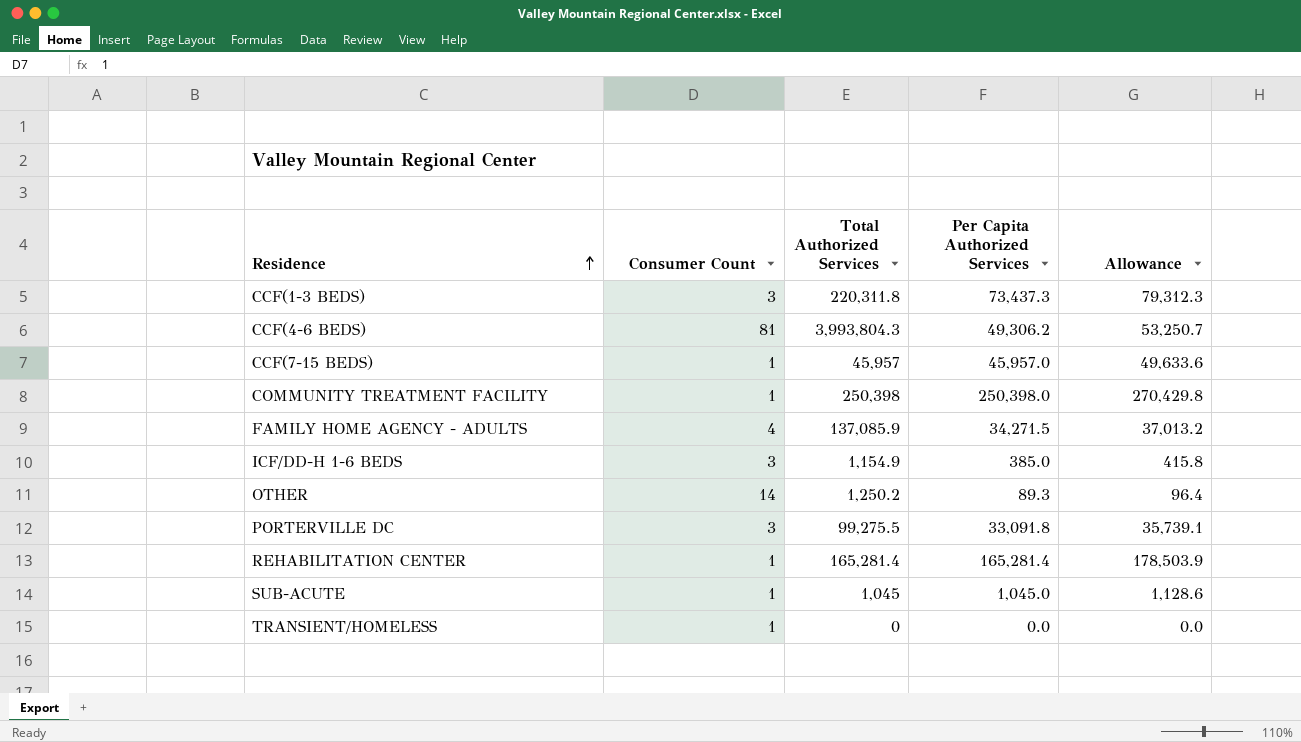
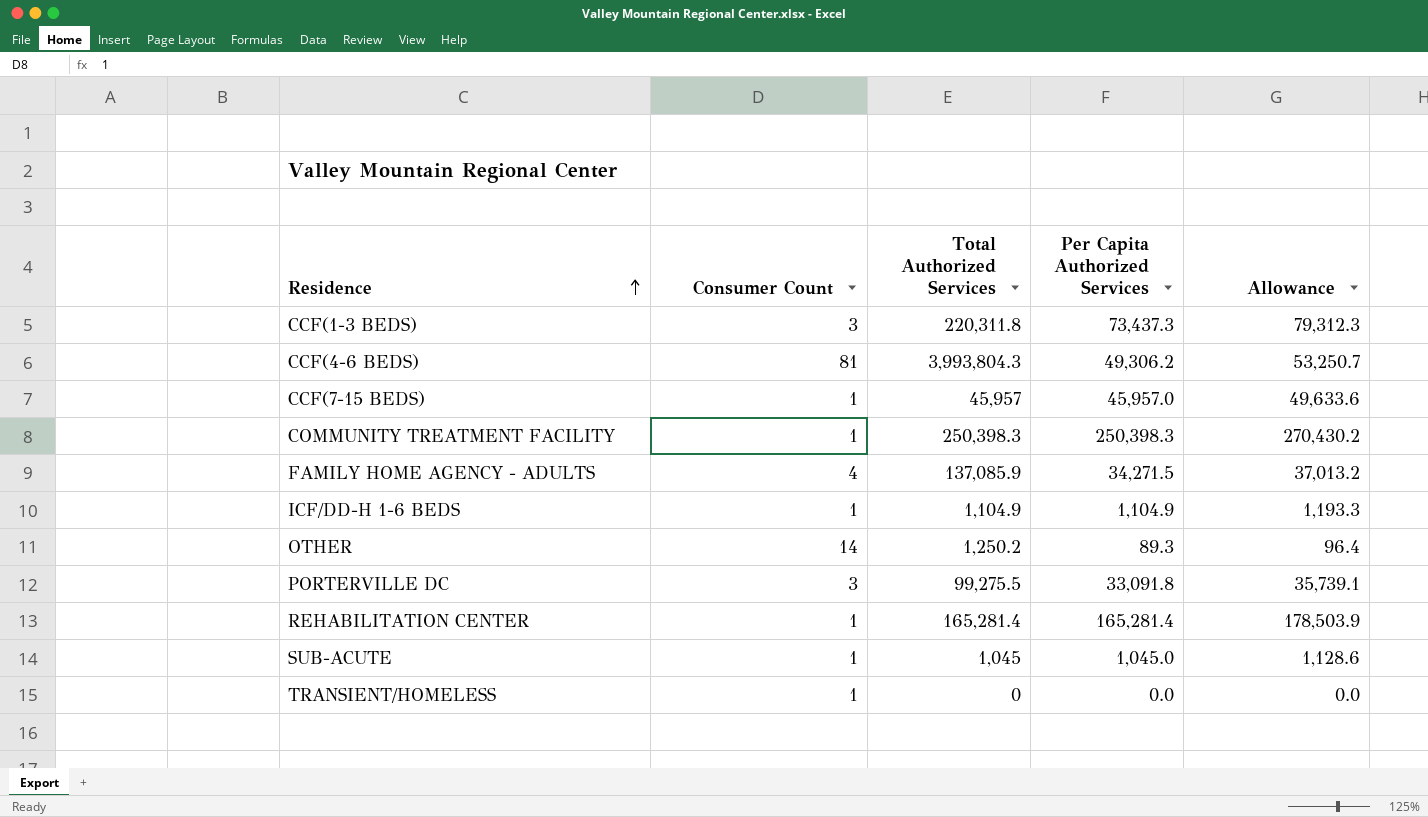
COMMUNITY TREATMENT FACILITY | Total Authorized Services: 250,398 -> 250,398.3
COMMUNITY TREATMENT FACILITY | Per Capita Authorized Services: 250,398.0 -> 250,398.3
COMMUNITY TREATMENT FACILITY | Allowance: 270,429.8 -> 270,430.2
ICF/DD-H 1-6 BEDS | Consumer Count: 3 -> 1
ICF/DD-H 1-6 BEDS | Total Authorized Services: 1,154.9 -> 1,104.9
ICF/DD-H 1-6 BEDS | Per Capita Authorized Services: 385.0 -> 1,104.9
ICF/DD-H 1-6 BEDS | Allowance: 415.8 -> 1,193.3

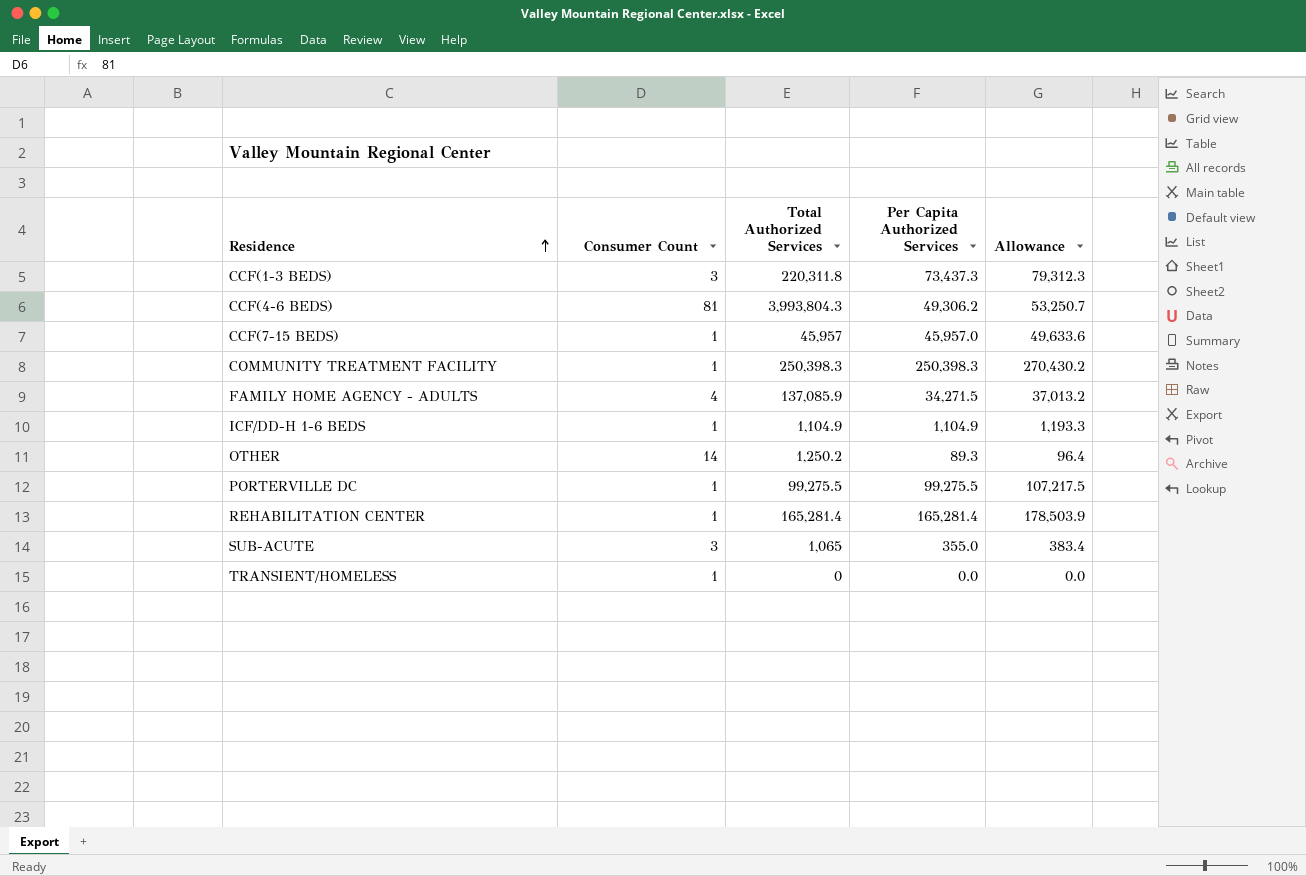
PORTERVILLE DC | Consumer Count: 3 -> 1
PORTERVILLE DC | Per Capita Authorized Services: 33,091.8 -> 99,275.5
PORTERVILLE DC | Allowance: 35,739.1 -> 107,217.5
SUB-ACUTE | Consumer Count: 1 -> 3
SUB-ACUTE | Total Authorized Services: 1,045 -> 1,065
SUB-ACUTE | Per Capita Authorized Services: 1,045.0 -> 355.0
SUB-ACUTE | Allowance: 1,128.6 -> 383.4

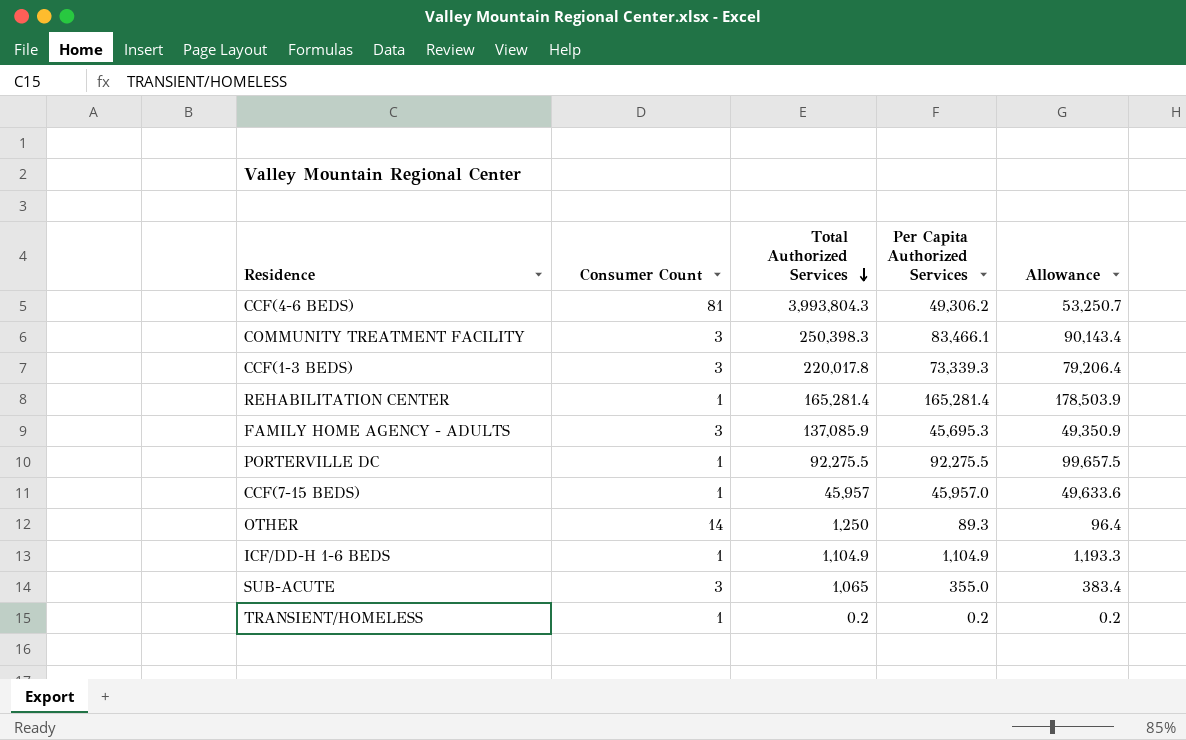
row order: Residence ascending -> Total Authorized Services descending
COMMUNITY TREATMENT FACILITY | Consumer Count: 1 -> 3
COMMUNITY TREATMENT FACILITY | Per Capita Authorized Services: 250,398.3 -> 83,466.1
COMMUNITY TREATMENT FACILITY | Allowance: 270,430.2 -> 90,143.4
CCF(1-3 BEDS) | Total Authorized Services: 220,311.8 -> 220,017.8
CCF(1-3 BEDS) | Per Capita Authorized Services: 73,437.3 -> 73,339.3
CCF(1-3 BEDS) | Allowance: 79,312.3 -> 79,206.4
FAMILY HOME AGENCY - ADULTS | Consumer Count: 4 -> 3
FAMILY HOME AGENCY - ADULTS | Per Capita Authorized Services: 34,271.5 -> 45,695.3
FAMILY HOME AGENCY - ADULTS | Allowance: 37,013.2 -> 49,350.9
PORTERVILLE DC | Total Authorized Services: 99,275.5 -> 92,275.5
PORTERVILLE DC | Per Capita Authorized Services: 99,275.5 -> 92,275.5
PORTERVILLE DC | Allowance: 107,217.5 -> 99,657.5
OTHER | Total Authorized Services: 1,250.2 -> 1,250
TRANSIENT/HOMELESS | Total Authorized Services: 0 -> 0.2
TRANSIENT/HOMELESS | Per Capita Authorized Services: 0.0 -> 0.2
TRANSIENT/HOMELESS | Allowance: 0.0 -> 0.2

